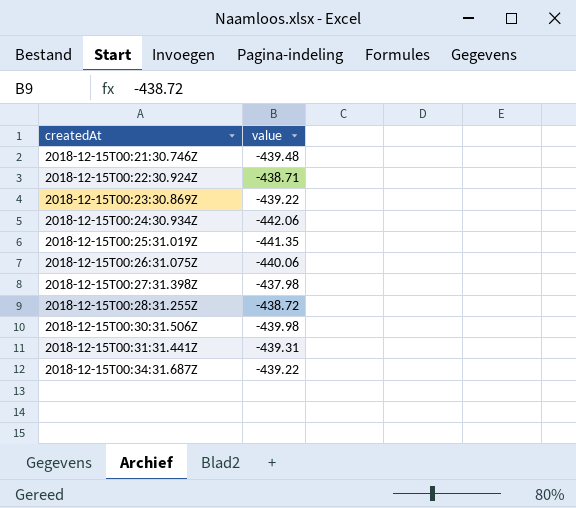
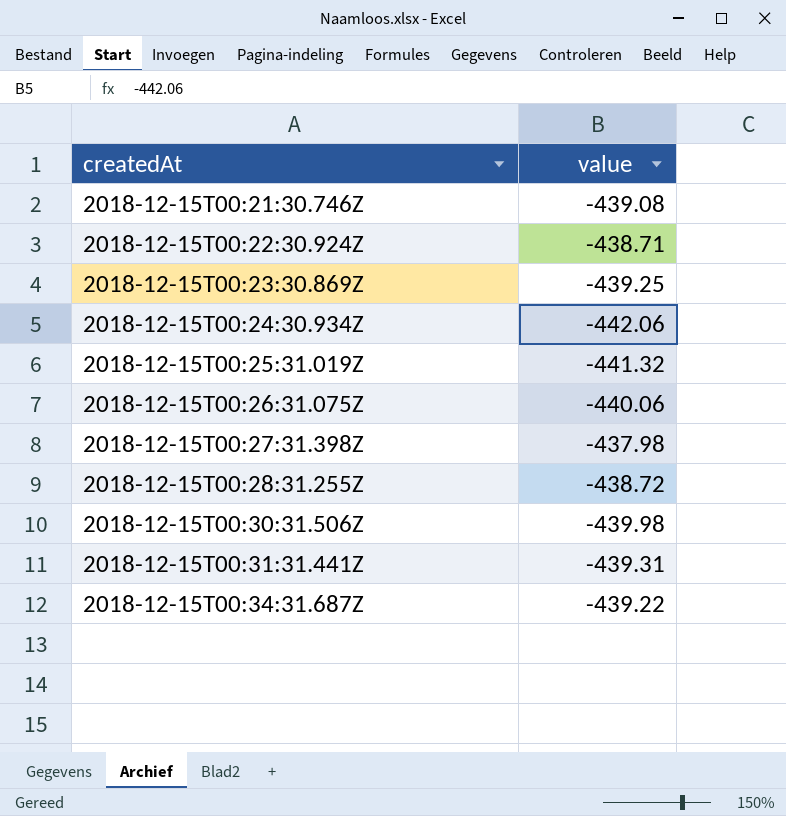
2018-12-15T00:21:30.746Z | value: -439.48 -> -439.08
2018-12-15T00:23:30.869Z | value: -439.22 -> -439.25
2018-12-15T00:25:31.019Z | value: -441.35 -> -441.32

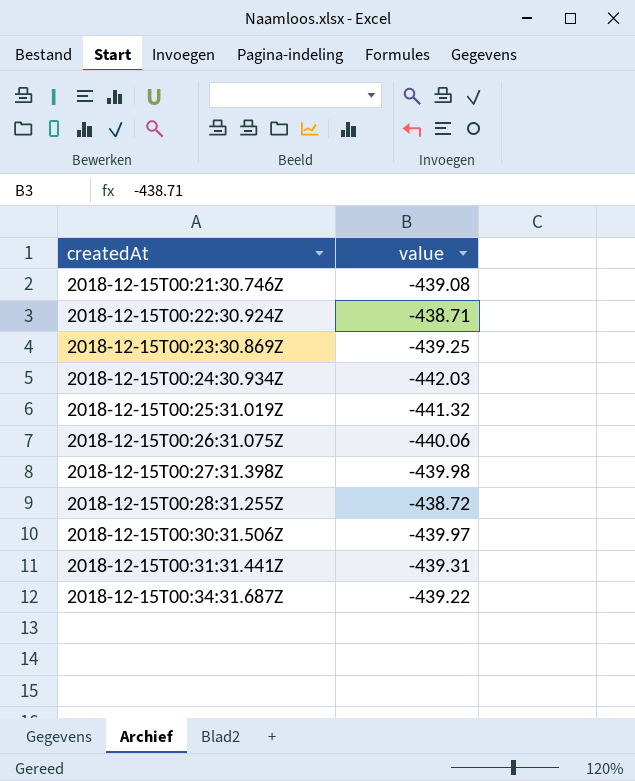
2018-12-15T00:24:30.934Z | value: -442.06 -> -442.03
2018-12-15T00:27:31.398Z | value: -437.98 -> -439.98
2018-12-15T00:30:31.506Z | value: -439.98 -> -439.97

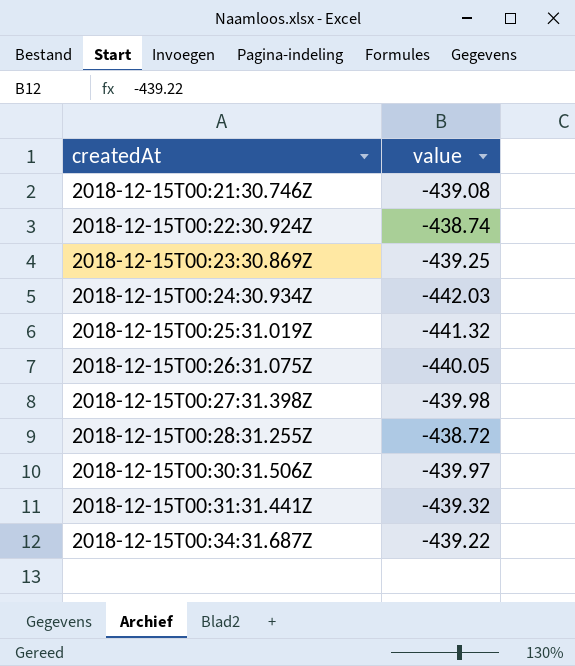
2018-12-15T00:22:30.924Z | value: -438.71 -> -438.74
2018-12-15T00:26:31.075Z | value: -440.06 -> -440.05
2018-12-15T00:31:31.441Z | value: -439.31 -> -439.32

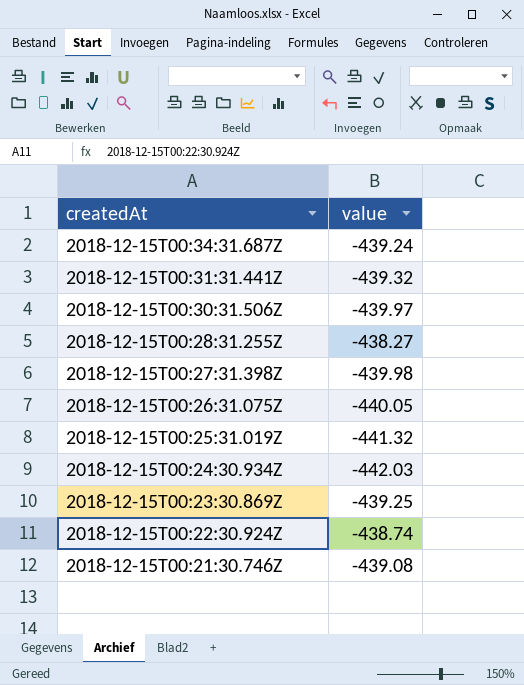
row order: createdAt ascending -> createdAt descending
2018-12-15T00:34:31.687Z | value: -439.22 -> -439.24
2018-12-15T00:28:31.255Z | value: -438.72 -> -438.27

